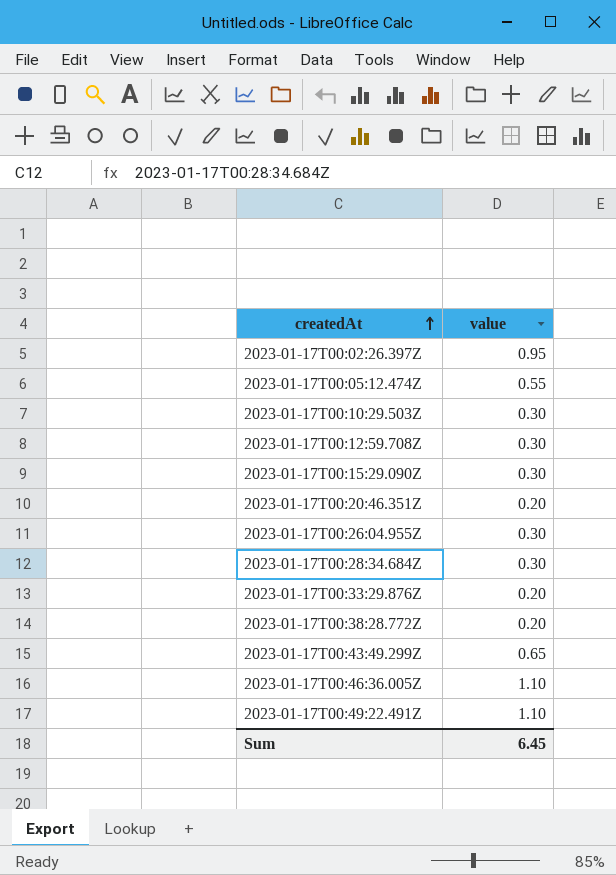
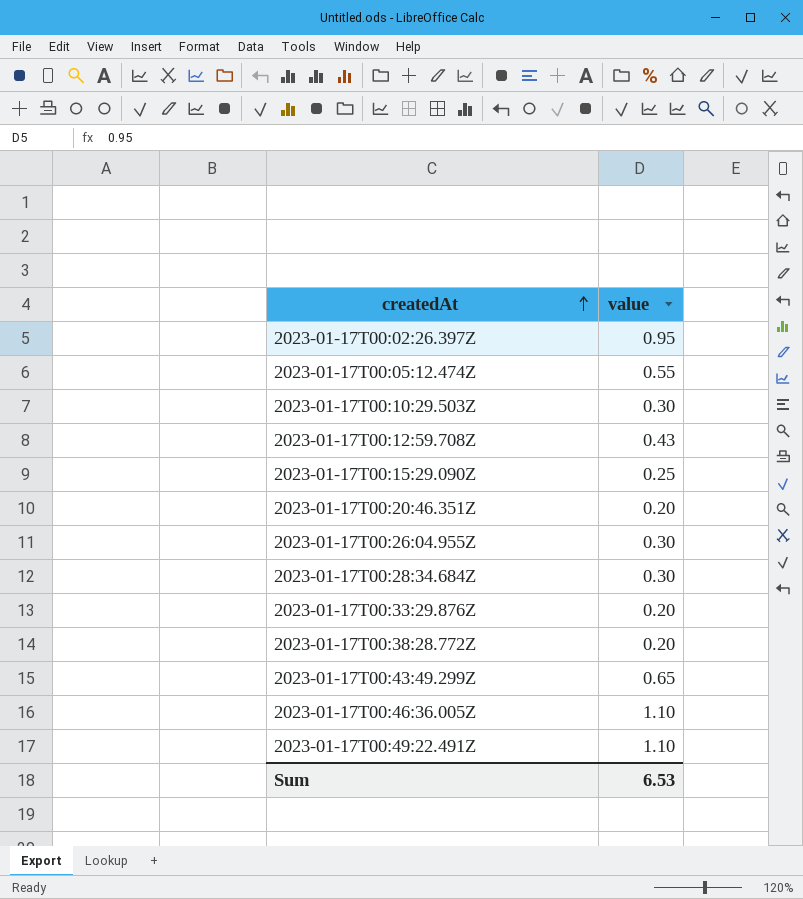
2023-01-17T00:12:59.708Z | value: 0.30 -> 0.43
2023-01-17T00:15:29.090Z | value: 0.30 -> 0.25
Sum | value: 6.45 -> 6.53

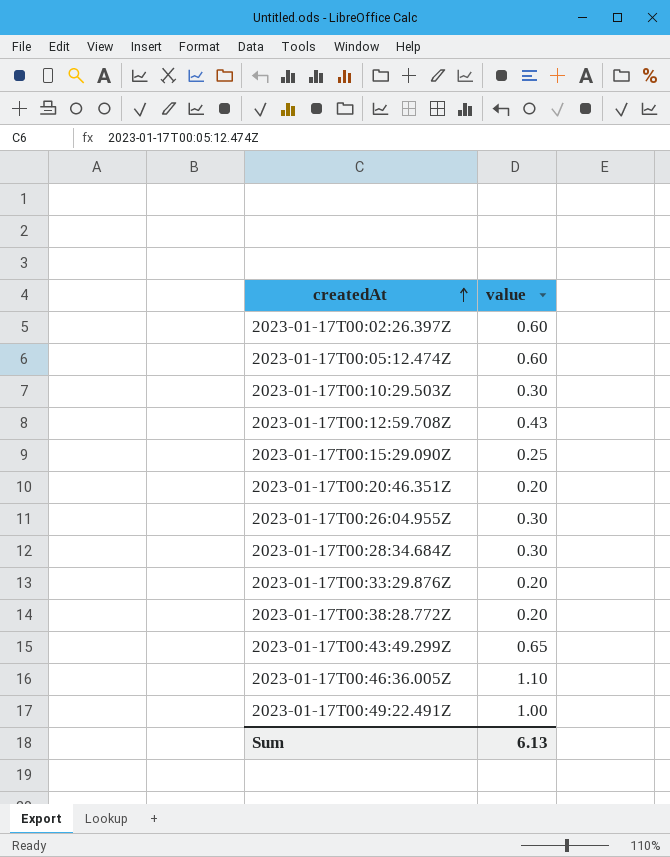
2023-01-17T00:02:26.397Z | value: 0.95 -> 0.60
2023-01-17T00:05:12.474Z | value: 0.55 -> 0.60
2023-01-17T00:49:22.491Z | value: 1.10 -> 1.00
Sum | value: 6.53 -> 6.13

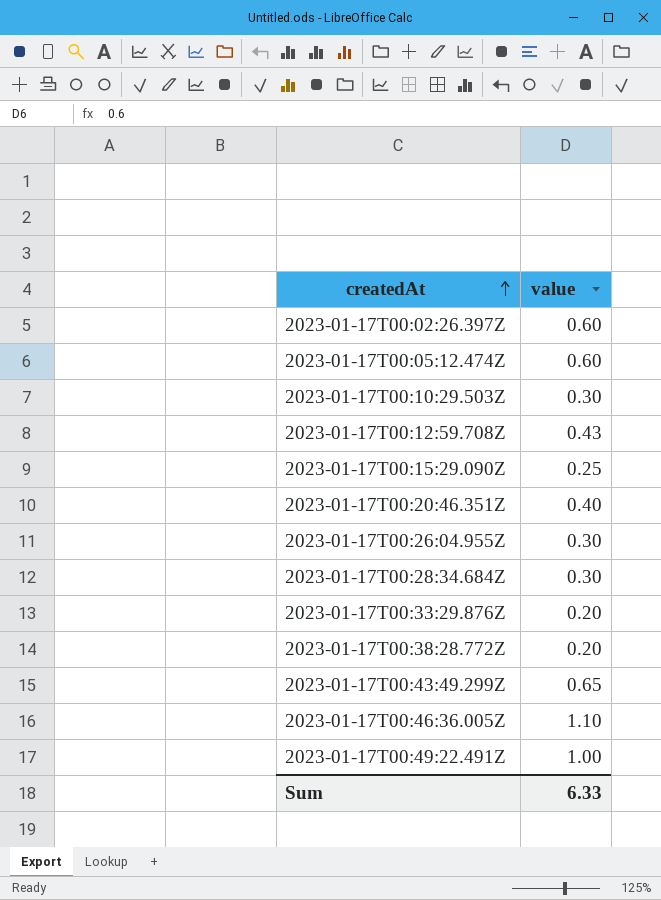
2023-01-17T00:20:46.351Z | value: 0.20 -> 0.40
Sum | value: 6.13 -> 6.33

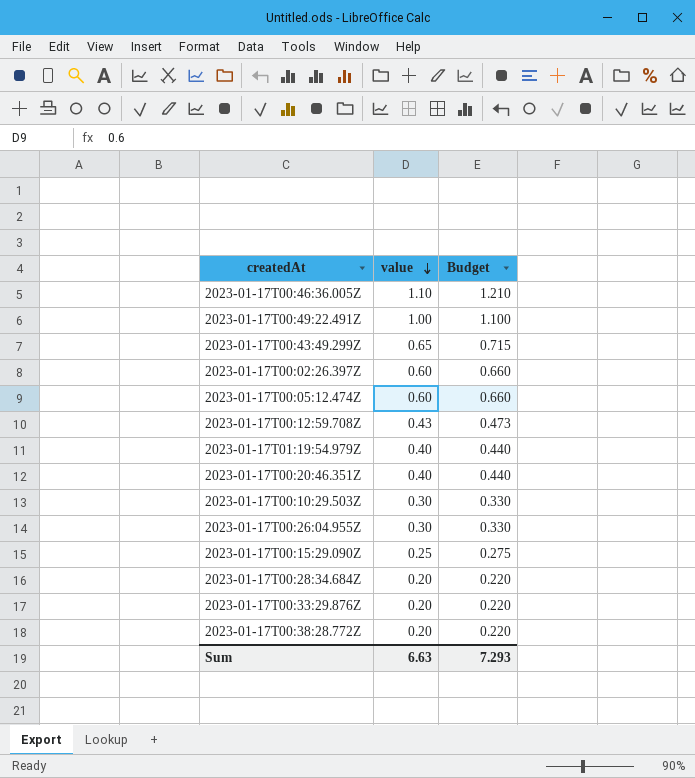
row order: createdAt ascending -> value descending
column Budget | formula: none -> [value] * 1.1
row 2023-01-17T01:19:54.979Z: none -> 0.40 | 0.440
2023-01-17T00:28:34.684Z | value: 0.30 -> 0.20
Sum | value: 6.33 -> 6.63

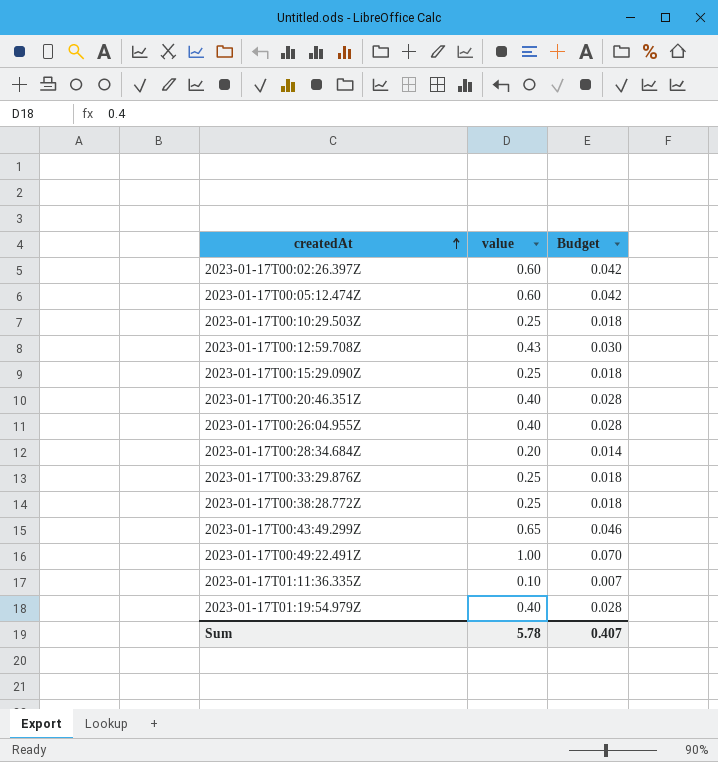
row order: value descending -> createdAt ascending
column Budget | formula: [value] * 1.1 -> [value] * 0.07
row 2023-01-17T00:46:36.005Z: 1.10 | 1.210 -> none
2023-01-17T00:10:29.503Z | value: 0.30 -> 0.25
2023-01-17T00:26:04.955Z | value: 0.30 -> 0.40
2023-01-17T00:33:29.876Z | value: 0.20 -> 0.25
2023-01-17T00:38:28.772Z | value: 0.20 -> 0.25
row 2023-01-17T01:11:36.335Z: none -> 0.10 | 0.007
Sum | value: 6.63 -> 5.78
Sum | Budget: 7.293 -> 0.407

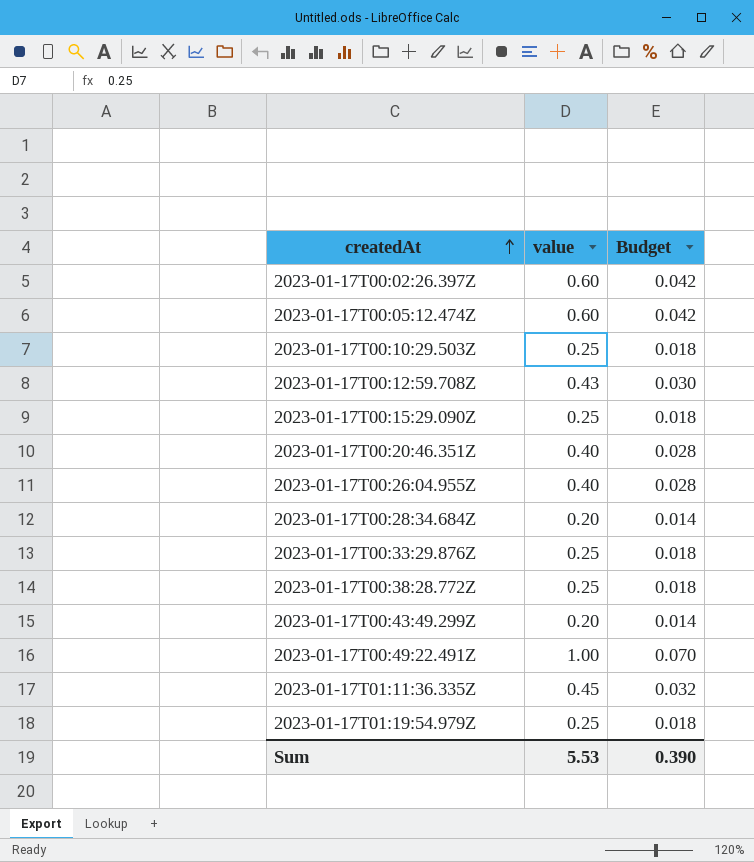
2023-01-17T00:43:49.299Z | value: 0.65 -> 0.20
2023-01-17T00:43:49.299Z | Budget: 0.046 -> 0.014
2023-01-17T01:11:36.335Z | value: 0.10 -> 0.45
2023-01-17T01:11:36.335Z | Budget: 0.007 -> 0.032
2023-01-17T01:19:54.979Z | value: 0.40 -> 0.25
2023-01-17T01:19:54.979Z | Budget: 0.028 -> 0.018
Sum | value: 5.78 -> 5.53
Sum | Budget: 0.407 -> 0.390

